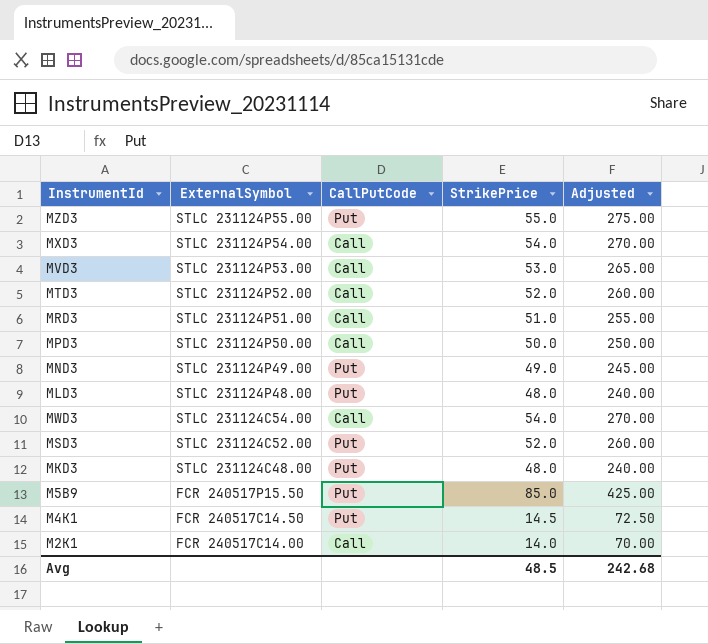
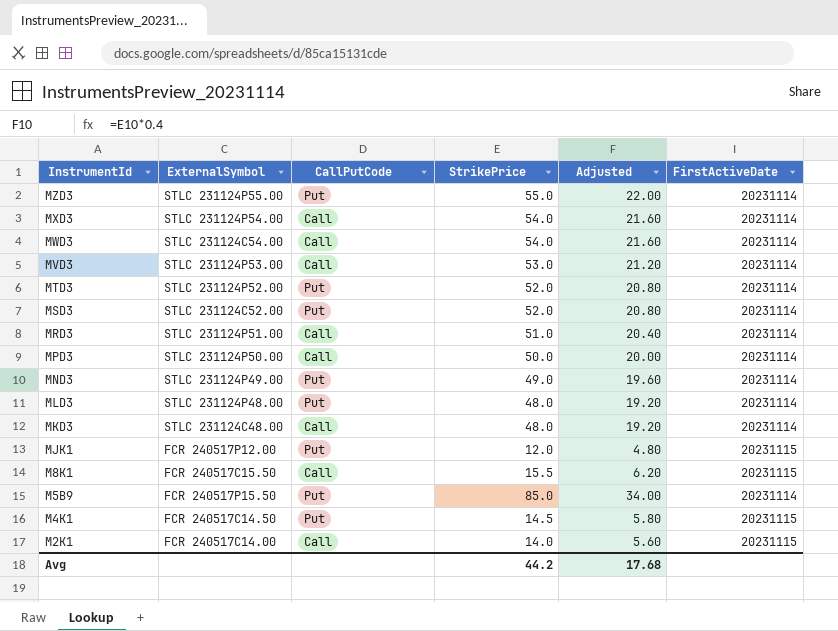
row order: ExternalSymbol descending -> InstrumentId descending
column Adjusted | formula: [StrikePrice] * 5 -> [StrikePrice] * 0.4
column FirstActiveDate | position: none -> 6
MTD3 | CallPutCode: Call -> Put
MKD3 | CallPutCode: Put -> Call
row MJK1: none -> FCR 240517P12.00 | Put | 12.0 | 4.80 | 20231115
row M8K1: none -> FCR 240517C15.50 | Call | 15.5 | 6.20 | 20231115
Avg | StrikePrice: 48.5 -> 44.2
Avg | Adjusted: 242.68 -> 17.68

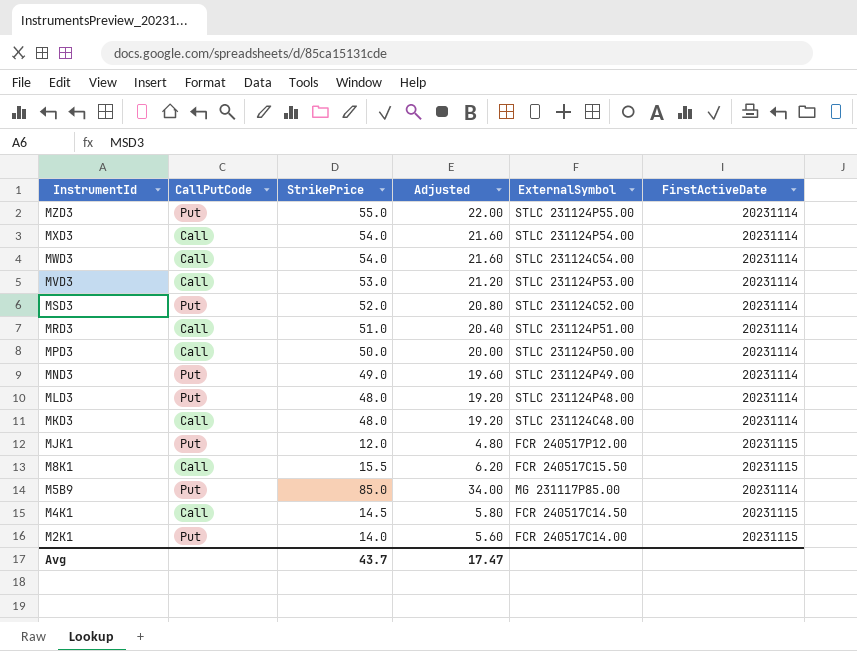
column ExternalSymbol | position: 2 -> 5
row MTD3: STLC 231124P52.00 | Put | 52.0 | 20.80 | 20231114 -> none
M5B9 | ExternalSymbol: FCR 240517P15.50 -> MG 231117P85.00
M4K1 | CallPutCode: Put -> Call
M2K1 | CallPutCode: Call -> Put
Avg | StrikePrice: 44.2 -> 43.7
Avg | Adjusted: 17.68 -> 17.47

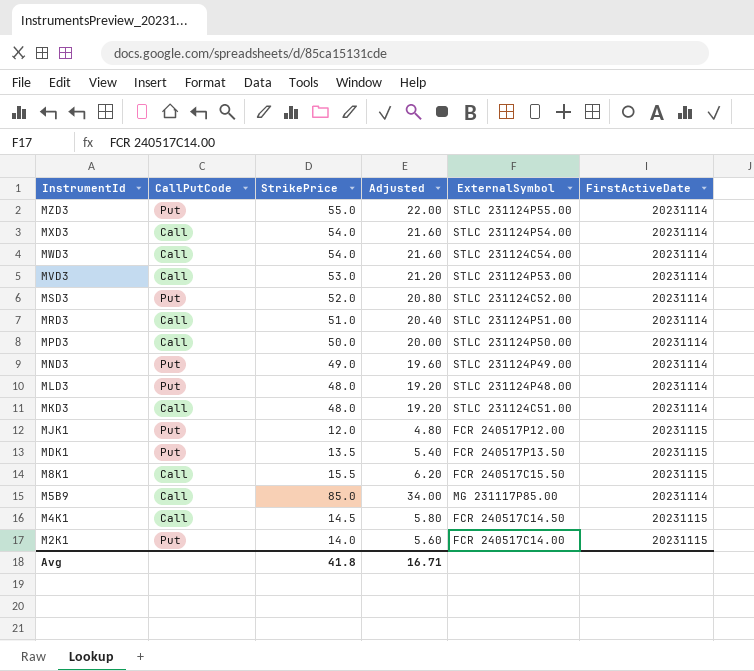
MKD3 | ExternalSymbol: STLC 231124C48.00 -> STLC 231124C51.00
row MDK1: none -> Put | 13.5 | 5.40 | FCR 240517P13.50 | 20231115
M5B9 | CallPutCode: Put -> Call
Avg | StrikePrice: 43.7 -> 41.8
Avg | Adjusted: 17.47 -> 16.71

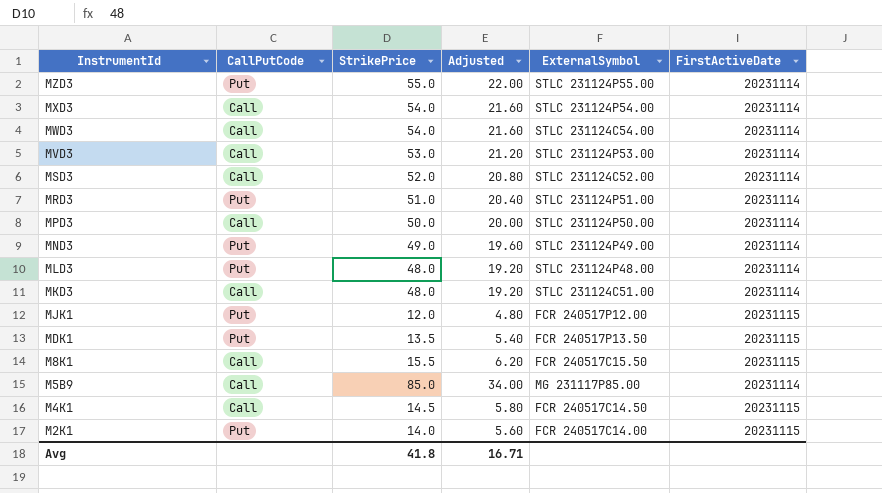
MSD3 | CallPutCode: Put -> Call
MRD3 | CallPutCode: Call -> Put

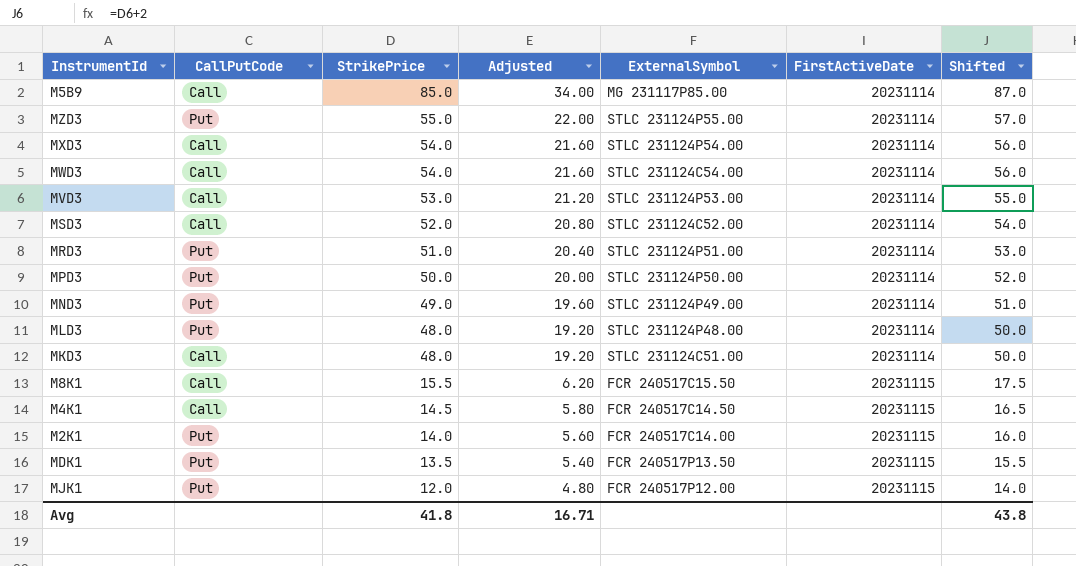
row order: InstrumentId descending -> StrikePrice descending
column Shifted | formula: none -> [StrikePrice] + 2
MPD3 | CallPutCode: Call -> Put

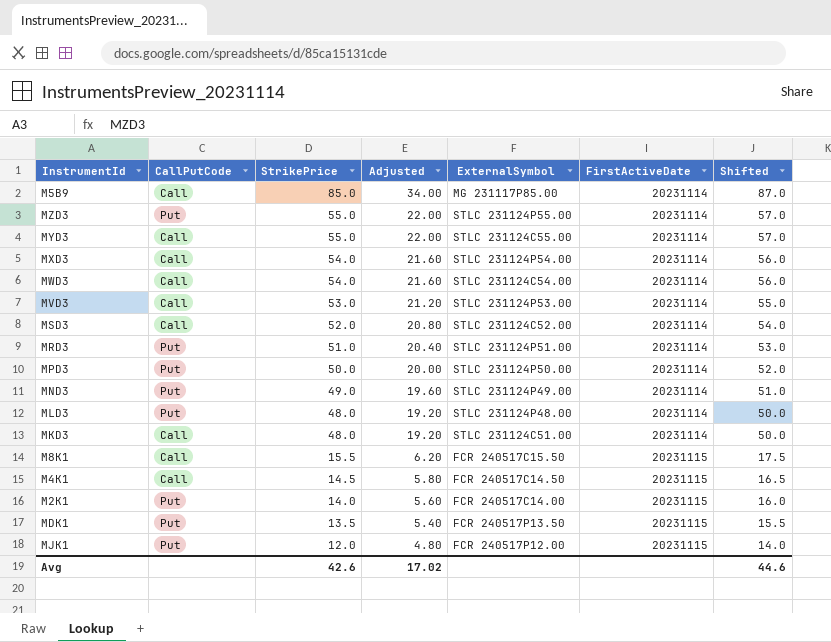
row MYD3: none -> Call | 55.0 | 22.00 | STLC 231124C55.00 | 20231114 | 57.0
Avg | StrikePrice: 41.8 -> 42.6
Avg | Adjusted: 16.71 -> 17.02
Avg | Shifted: 43.8 -> 44.6

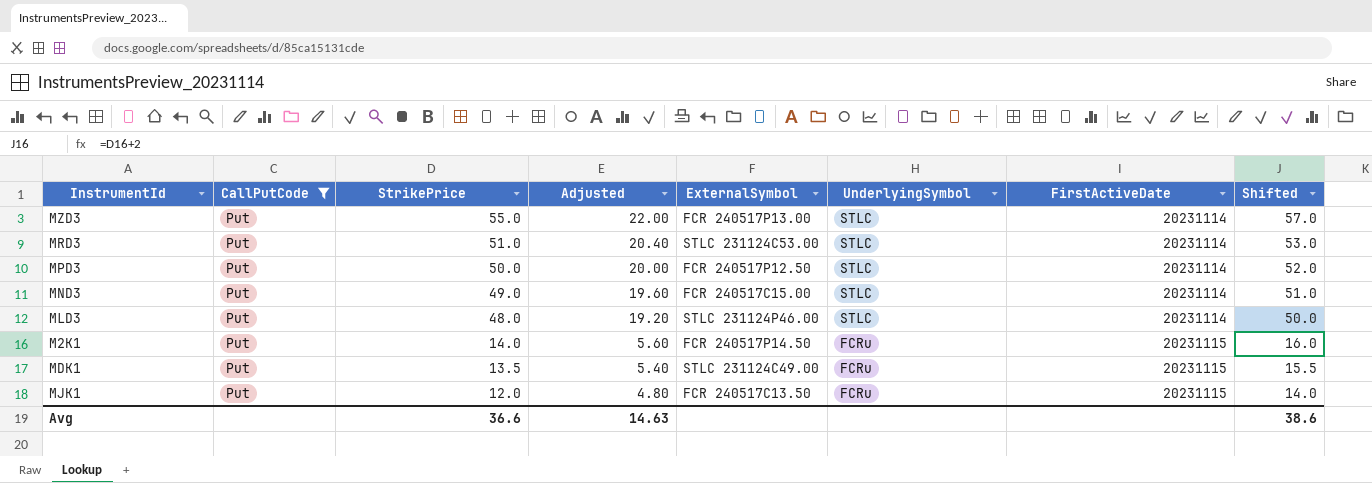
filter: none -> CallPutCode = Put
column UnderlyingSymbol | position: none -> 6
MZD3 | ExternalSymbol: STLC 231124P55.00 -> FCR 240517P13.00
MRD3 | ExternalSymbol: STLC 231124P51.00 -> STLC 231124C53.00
MPD3 | ExternalSymbol: STLC 231124P50.00 -> FCR 240517P12.50
MND3 | ExternalSymbol: STLC 231124P49.00 -> FCR 240517C15.00
MLD3 | ExternalSymbol: STLC 231124P48.00 -> STLC 231124P46.00
M2K1 | ExternalSymbol: FCR 240517C14.00 -> FCR 240517P14.50
MDK1 | ExternalSymbol: FCR 240517P13.50 -> STLC 231124C49.00
MJK1 | ExternalSymbol: FCR 240517P12.00 -> FCR 240517C13.50
Avg | StrikePrice: 42.6 -> 36.6
Avg | Adjusted: 17.02 -> 14.63
Avg | Shifted: 44.6 -> 38.6

